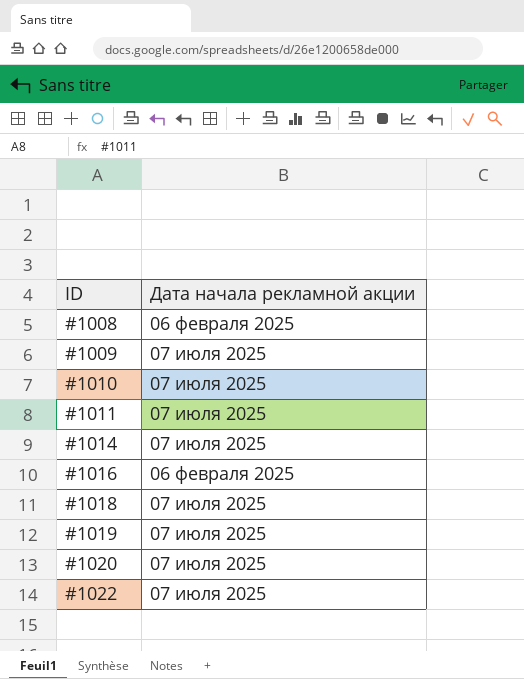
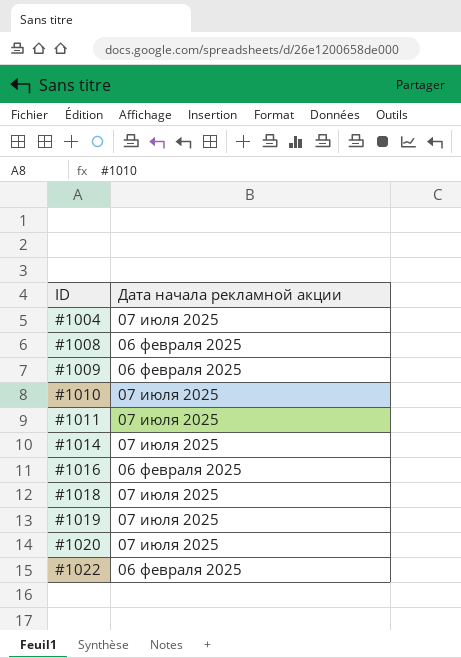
row #1004: none -> 07 июля 2025
#1009 | Дата начала рекламной акции: 07 июля 2025 -> 06 февраля 2025
#1022 | Дата начала рекламной акции: 07 июля 2025 -> 06 февраля 2025

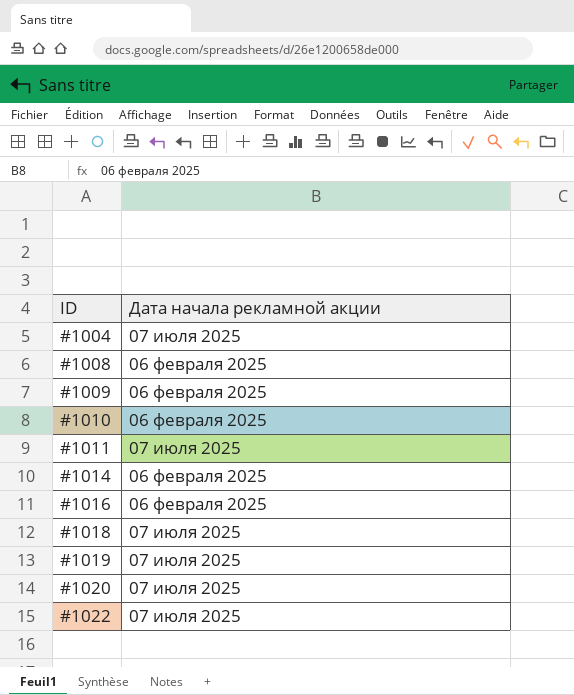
#1010 | Дата начала рекламной акции: 07 июля 2025 -> 06 февраля 2025
#1014 | Дата начала рекламной акции: 07 июля 2025 -> 06 февраля 2025
#1022 | Дата начала рекламной акции: 06 февраля 2025 -> 07 июля 2025

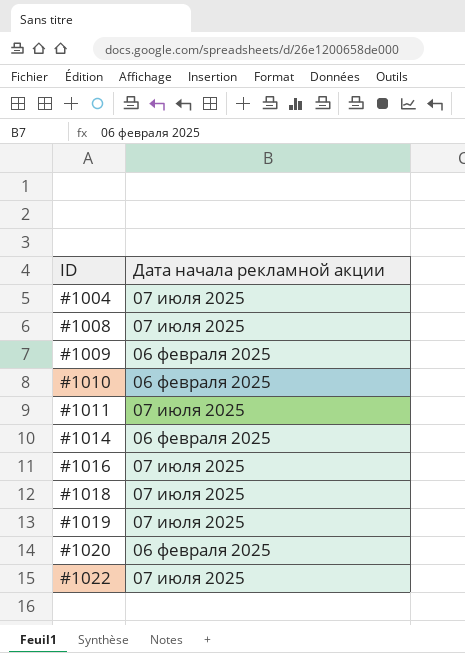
#1008 | Дата начала рекламной акции: 06 февраля 2025 -> 07 июля 2025
#1016 | Дата начала рекламной акции: 06 февраля 2025 -> 07 июля 2025
#1020 | Дата начала рекламной акции: 07 июля 2025 -> 06 февраля 2025

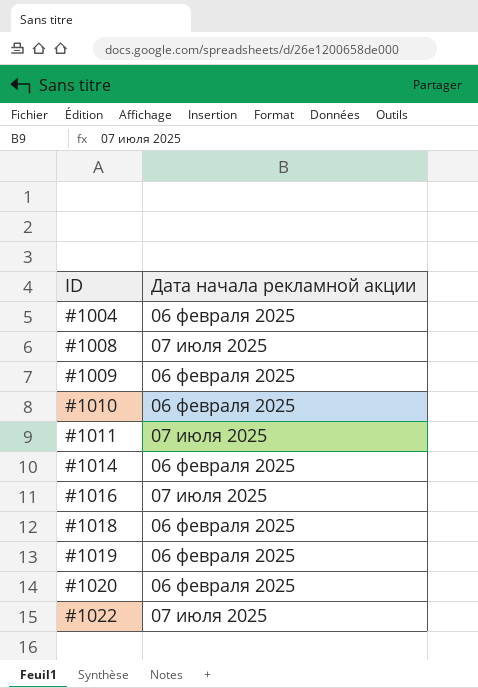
#1004 | Дата начала рекламной акции: 07 июля 2025 -> 06 февраля 2025
#1018 | Дата начала рекламной акции: 07 июля 2025 -> 06 февраля 2025
#1019 | Дата начала рекламной акции: 07 июля 2025 -> 06 февраля 2025

